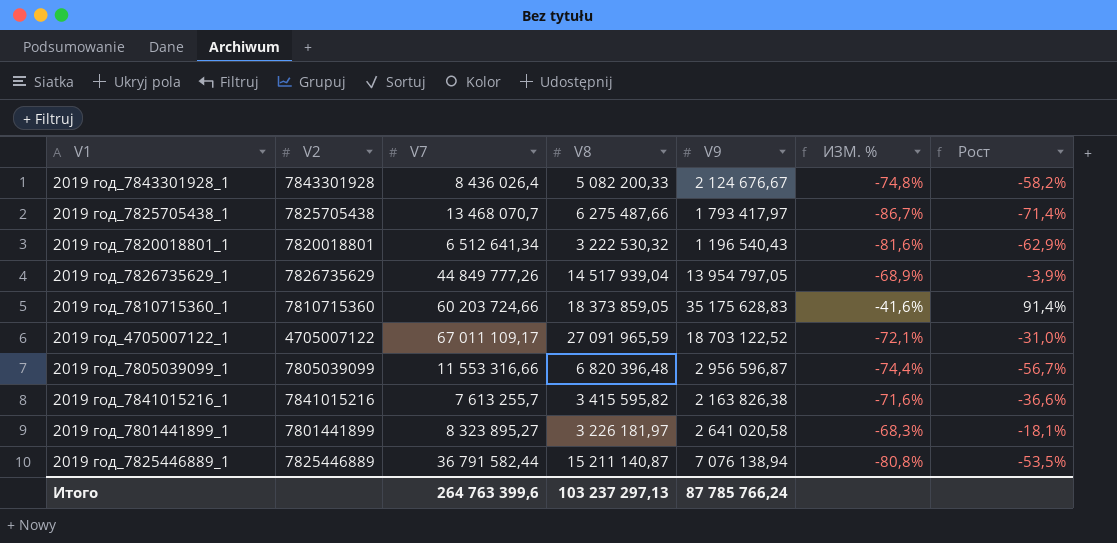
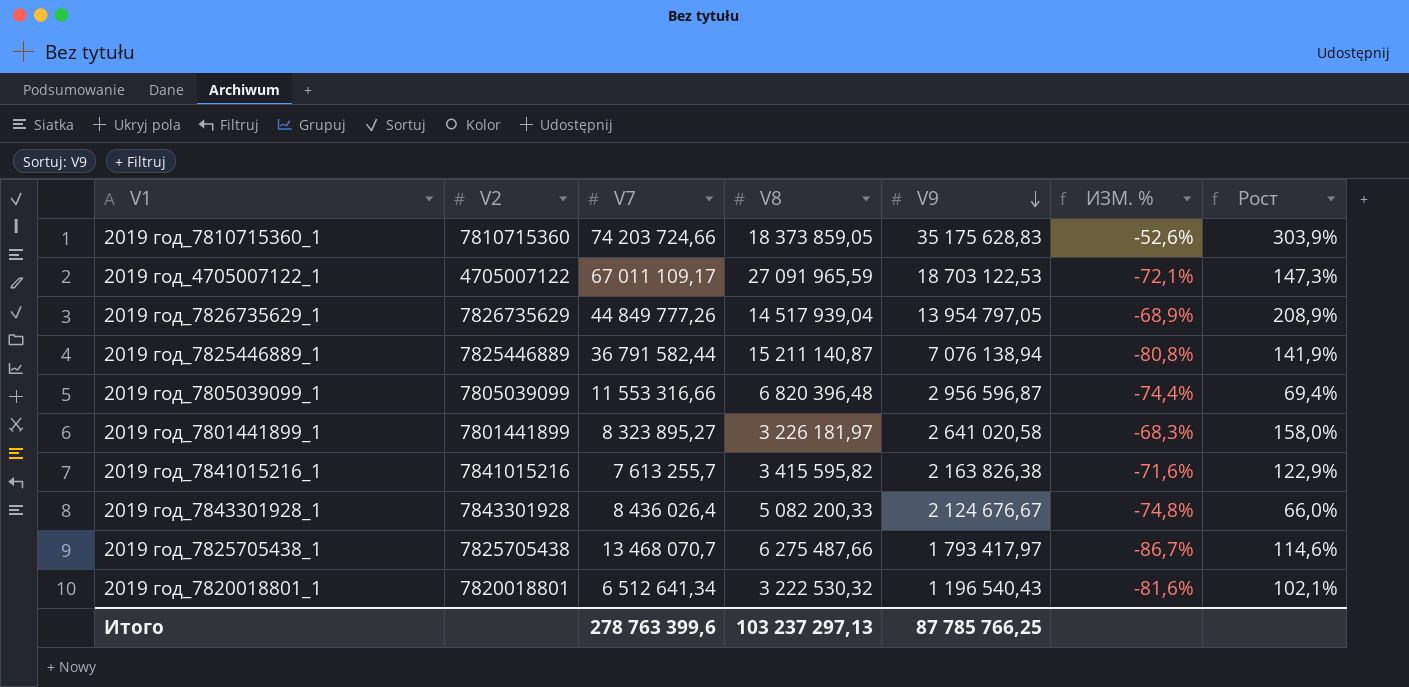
row order: none -> V9 descending
column Рост | formula: ([V9] - [V8]) / [V8] -> ([V7] - [V8]) / [V8]
2019 год_7810715360_1 | V7: 60 203 724,66 -> 74 203 724,66
2019 год_7810715360_1 | ИЗМ. %: -41,6% -> -52,6%
2019 год_4705007122_1 | V9: 18 703 122,52 -> 18 703 122,53
Итого | V7: 264 763 399,6 -> 278 763 399,6
Итого | V9: 87 785 766,24 -> 87 785 766,25

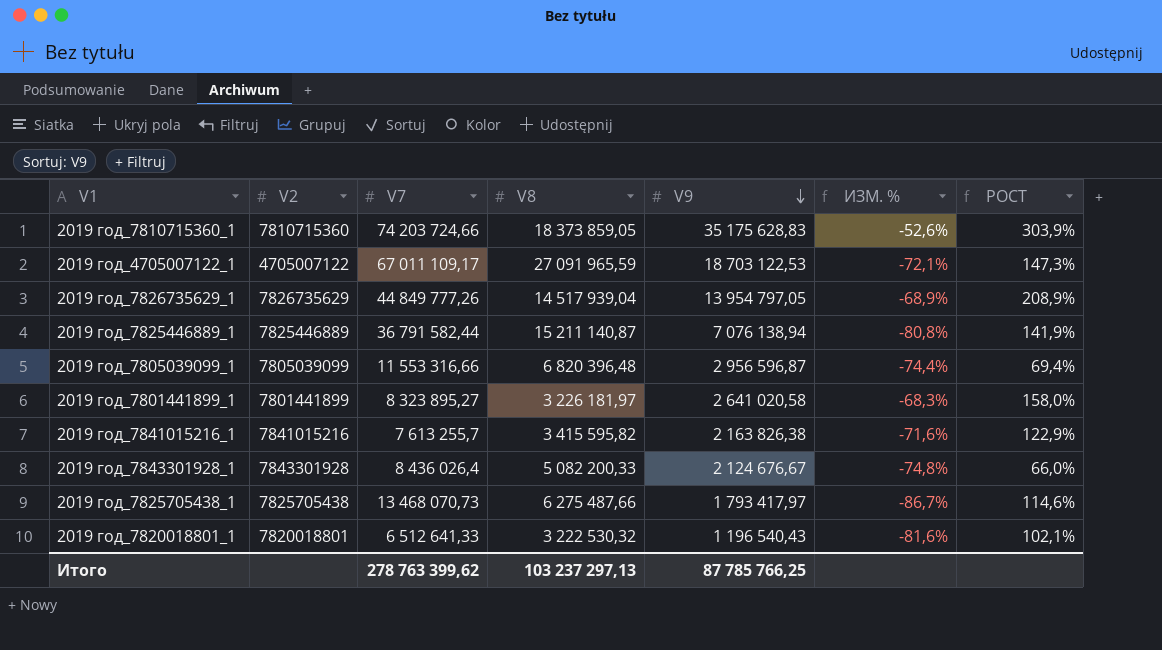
column name: Рост -> РОСТ
2019 год_7825705438_1 | V7: 13 468 070,7 -> 13 468 070,73
2019 год_7820018801_1 | V7: 6 512 641,34 -> 6 512 641,33
Итого | V7: 278 763 399,6 -> 278 763 399,62

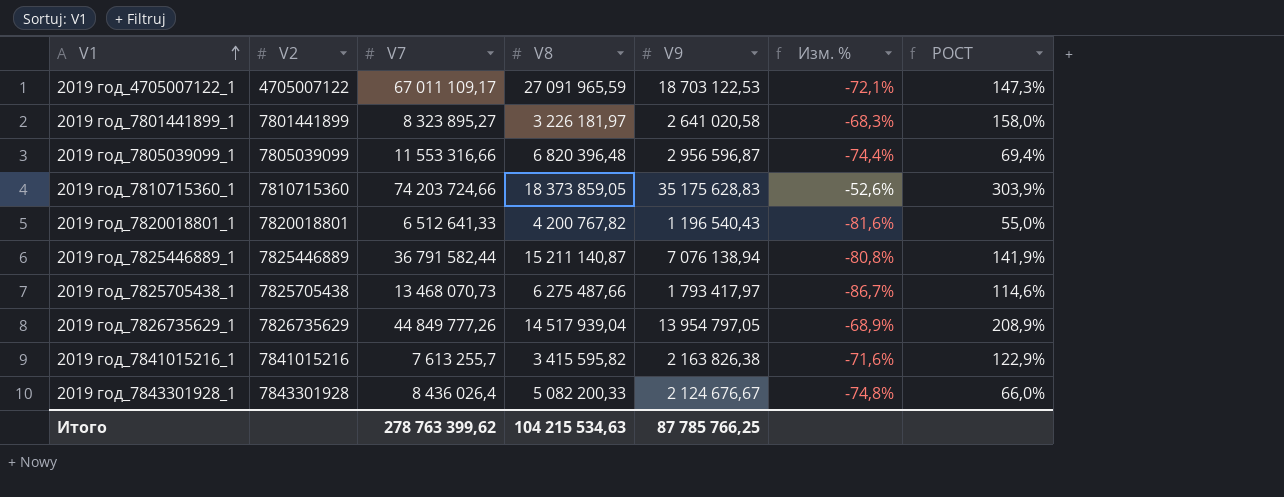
row order: V9 descending -> V1 ascending
column name: ИЗМ. % -> Изм. %
2019 год_7820018801_1 | V8: 3 222 530,32 -> 4 200 767,82
2019 год_7820018801_1 | РОСТ: 102,1% -> 55,0%
Итого | V8: 103 237 297,13 -> 104 215 534,63

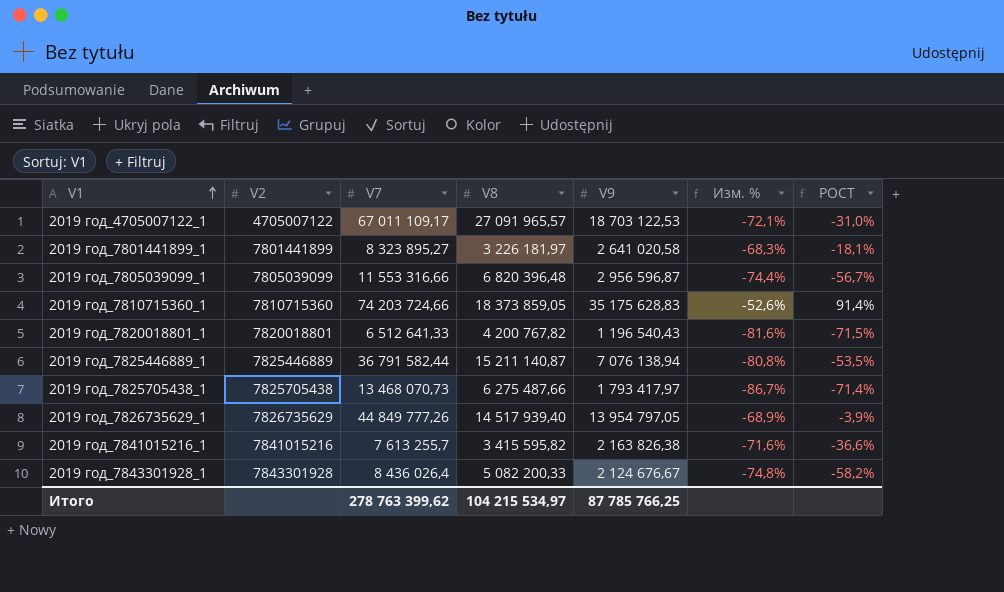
column РОСТ | formula: ([V7] - [V8]) / [V8] -> ([V9] - [V8]) / [V8]
2019 год_4705007122_1 | V8: 27 091 965,59 -> 27 091 965,57
2019 год_7826735629_1 | V8: 14 517 939,04 -> 14 517 939,40
Итого | V8: 104 215 534,63 -> 104 215 534,97

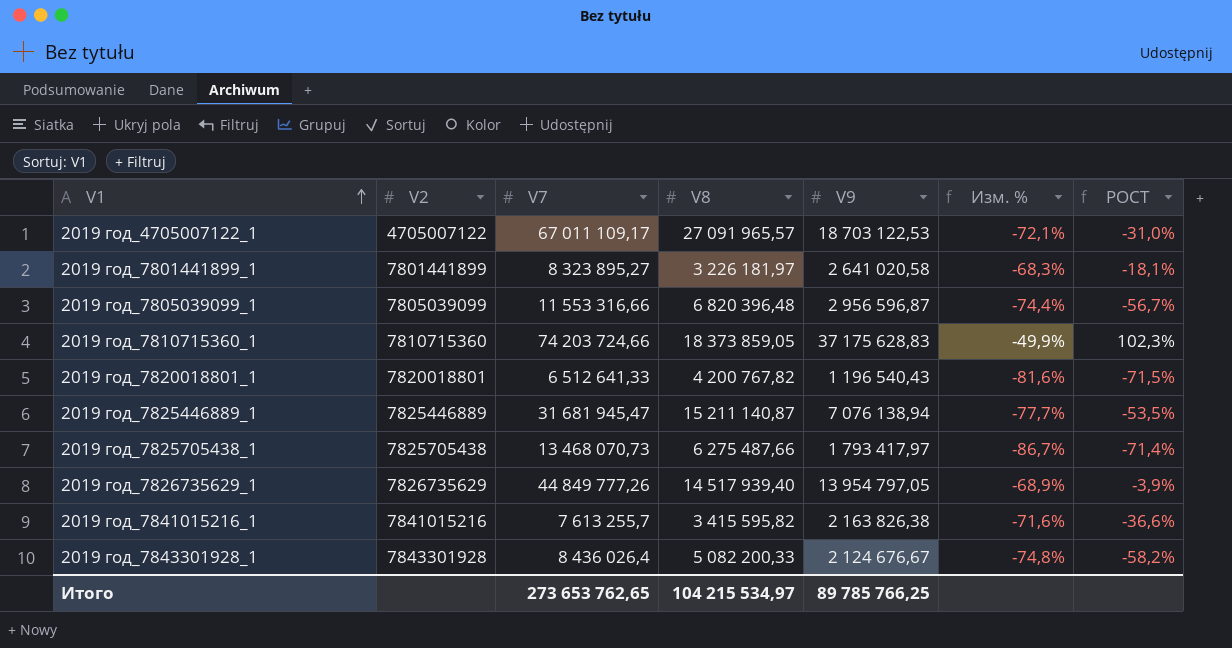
2019 год_7810715360_1 | V9: 35 175 628,83 -> 37 175 628,83
2019 год_7810715360_1 | Изм. %: -52,6% -> -49,9%
2019 год_7810715360_1 | РОСТ: 91,4% -> 102,3%
2019 год_7825446889_1 | V7: 36 791 582,44 -> 31 681 945,47
2019 год_7825446889_1 | Изм. %: -80,8% -> -77,7%
Итого | V7: 278 763 399,62 -> 273 653 762,65
Итого | V9: 87 785 766,25 -> 89 785 766,25

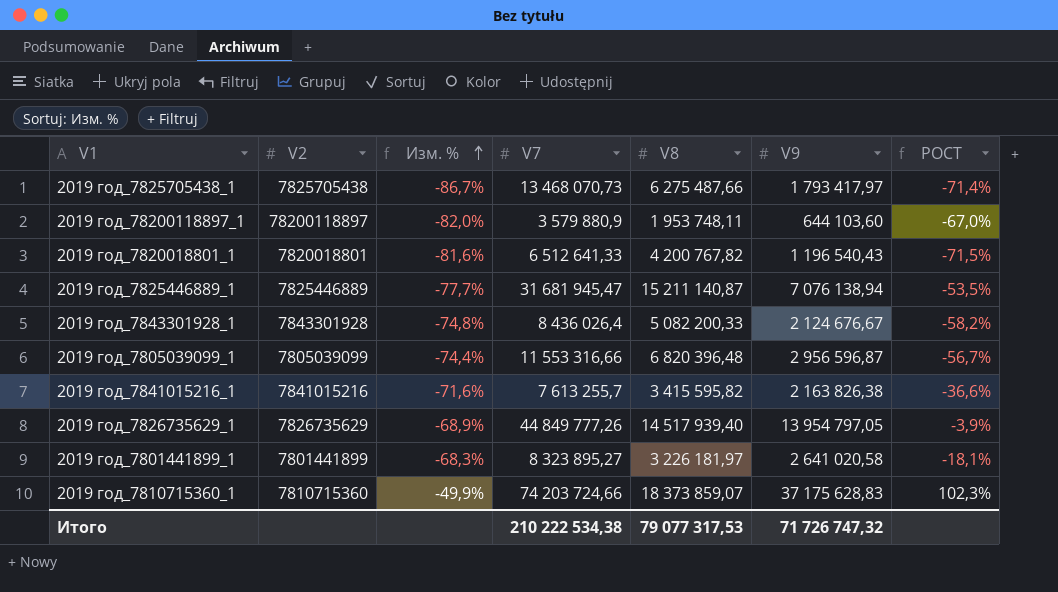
row order: V1 ascending -> Изм. % ascending
column Изм. % | position: 6 -> 3
row 2019 год_4705007122_1: 4705007122 | 67 011 109,17 | 27 091 965,57 | 18 703 122,53 | -72,1% | -31,0% -> none
row 2019 год_78200118897_1: none -> 78200118897 | -82,0% | 3 579 880,9 | 1 953 748,11 | 644 103,60 | -67,0%
2019 год_7810715360_1 | V8: 18 373 859,05 -> 18 373 859,07
Итого | V7: 273 653 762,65 -> 210 222 534,38
Итого | V8: 104 215 534,97 -> 79 077 317,53
Итого | V9: 89 785 766,25 -> 71 726 747,32

